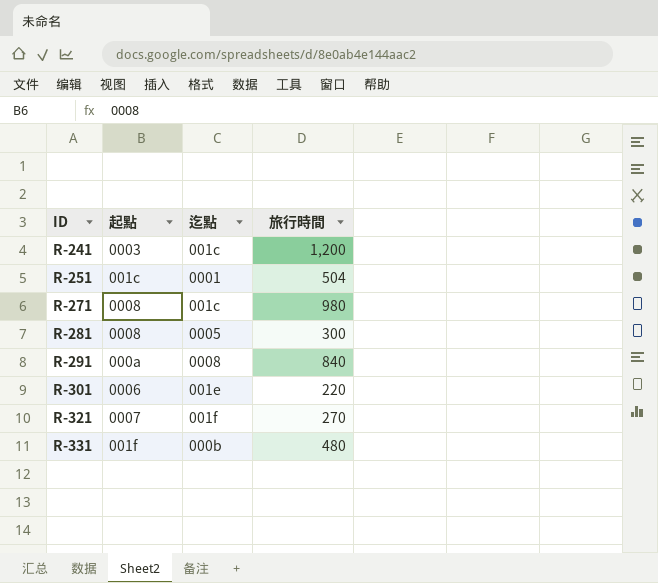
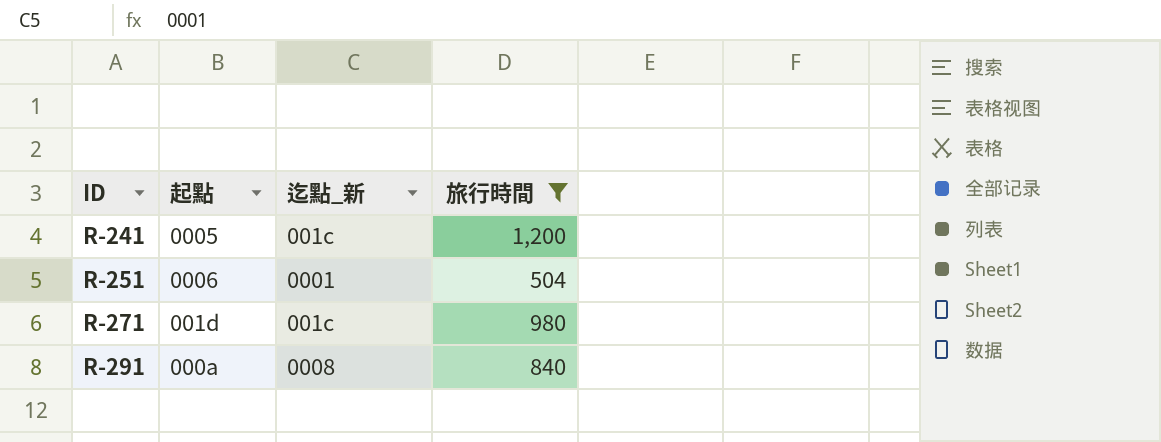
filter: none -> 旅行時間 >= 504
column name: 迄點 -> 迄點_新
R-241 | 起點: 0003 -> 0005
R-251 | 起點: 001c -> 0006
R-271 | 起點: 0008 -> 001d

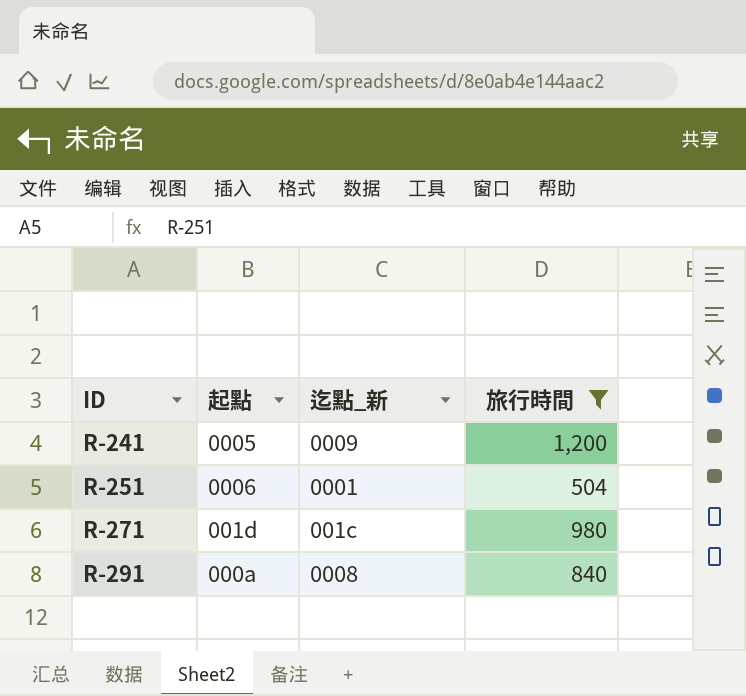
R-241 | 迄點_新: 001c -> 0009

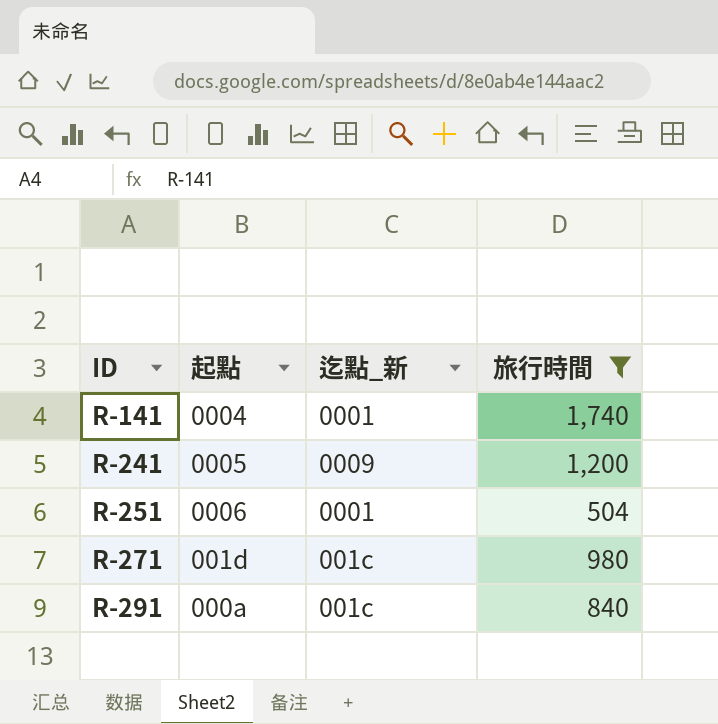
row R-141: none -> 0004 | 0001 | 1,740
R-291 | 迄點_新: 0008 -> 001c

